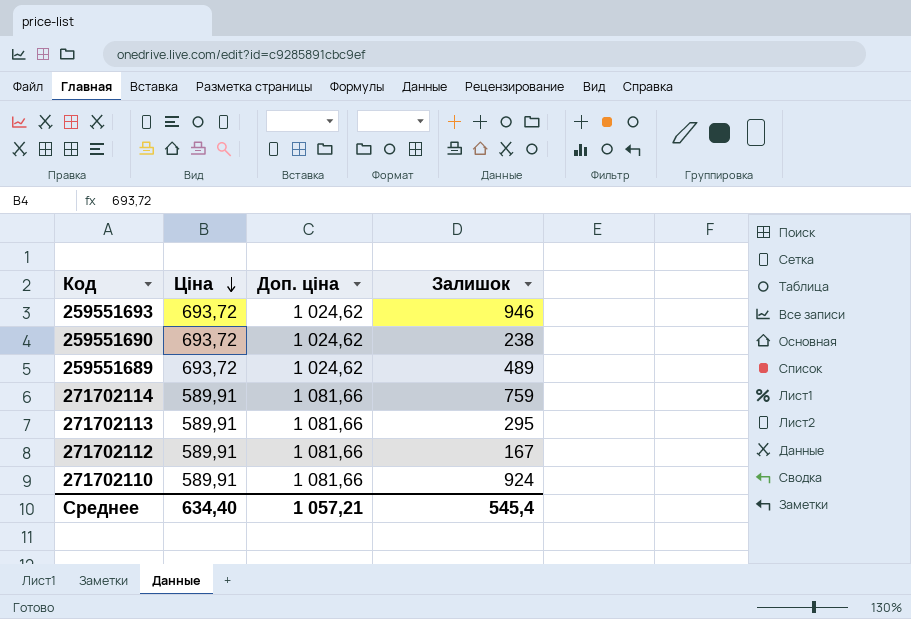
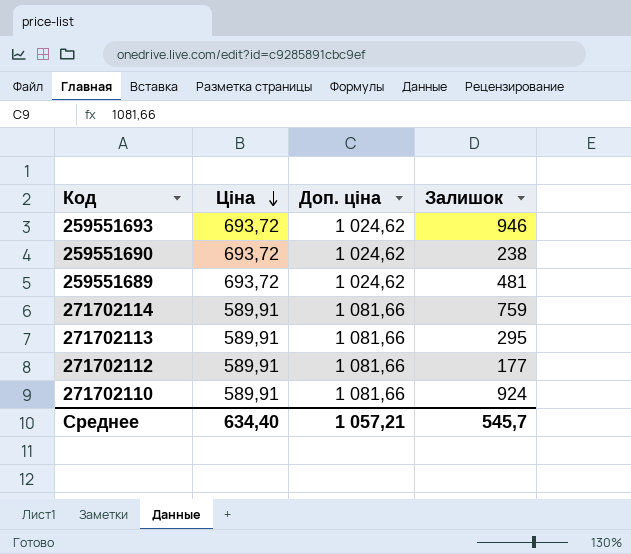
259551689 | Залишок: 489 -> 481
271702112 | Залишок: 167 -> 177
Среднее | Залишок: 545,4 -> 545,7

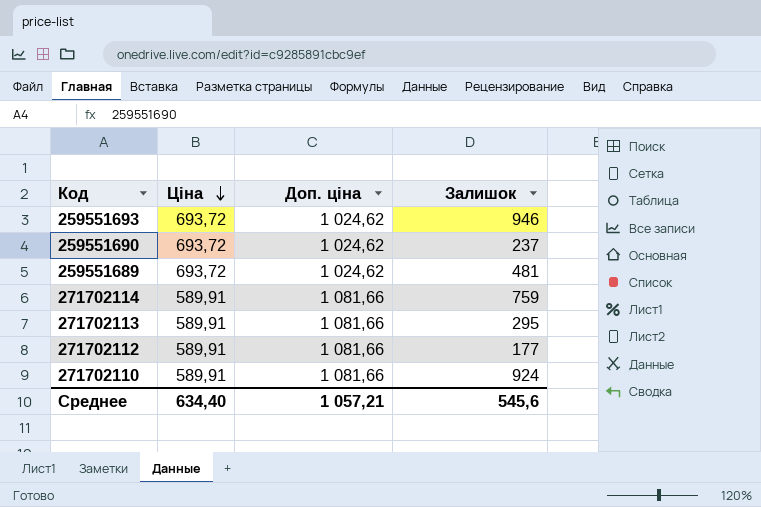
259551690 | Залишок: 238 -> 237
Среднее | Залишок: 545,7 -> 545,6

